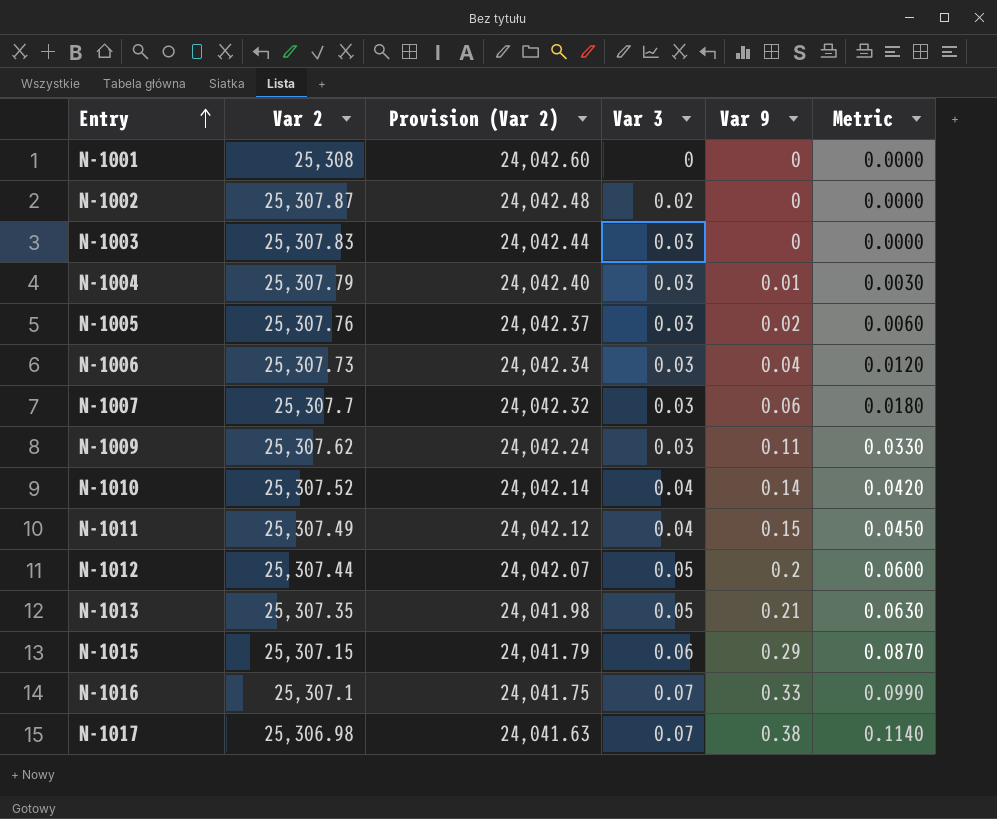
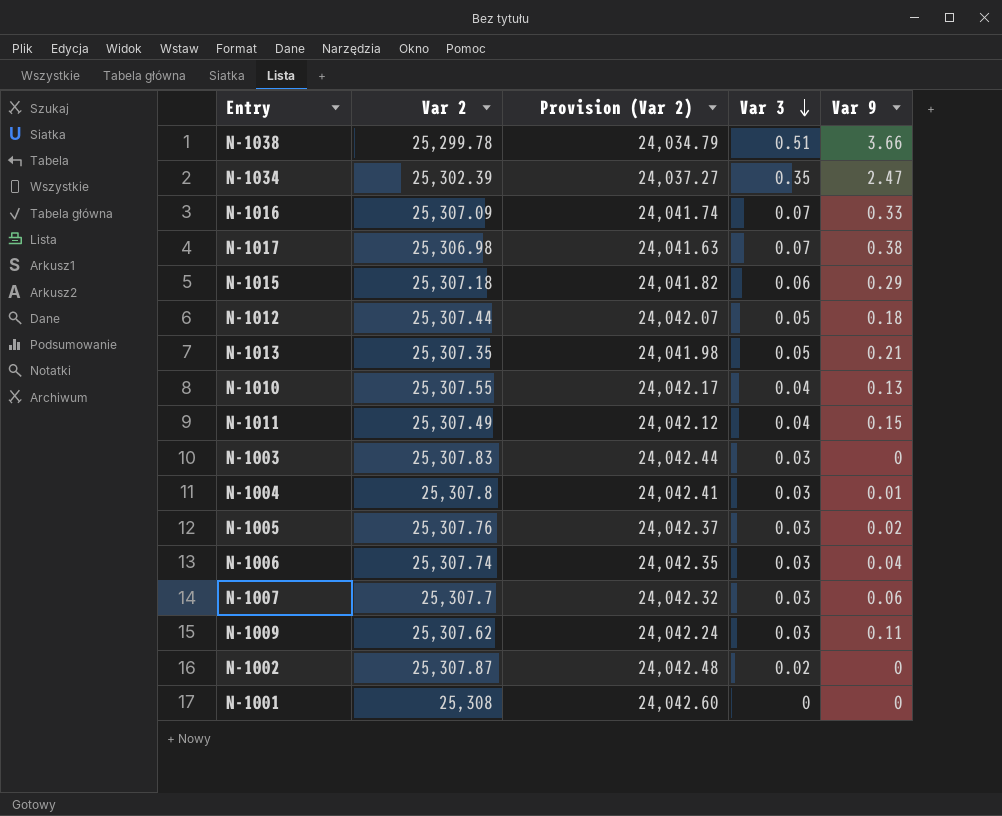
row order: Entry ascending -> Var 3 descending
column Metric | formula: [Var 9] * 0.3 -> none
row N-1038: none -> 25,299.78 | 24,034.79 | 0.51 | 3.66
row N-1034: none -> 25,302.39 | 24,037.27 | 0.35 | 2.47
N-1016 | Var 2: 25,307.1 -> 25,307.09
N-1016 | Provision (Var 2): 24,041.75 -> 24,041.74
N-1015 | Var 2: 25,307.15 -> 25,307.18
N-1015 | Provision (Var 2): 24,041.79 -> 24,041.82
N-1012 | Var 9: 0.2 -> 0.18
N-1010 | Var 2: 25,307.52 -> 25,307.55
N-1010 | Provision (Var 2): 24,042.14 -> 24,042.17
N-1010 | Var 9: 0.14 -> 0.13
N-1004 | Var 2: 25,307.79 -> 25,307.8
N-1004 | Provision (Var 2): 24,042.40 -> 24,042.41
N-1006 | Var 2: 25,307.73 -> 25,307.74
N-1006 | Provision (Var 2): 24,042.34 -> 24,042.35

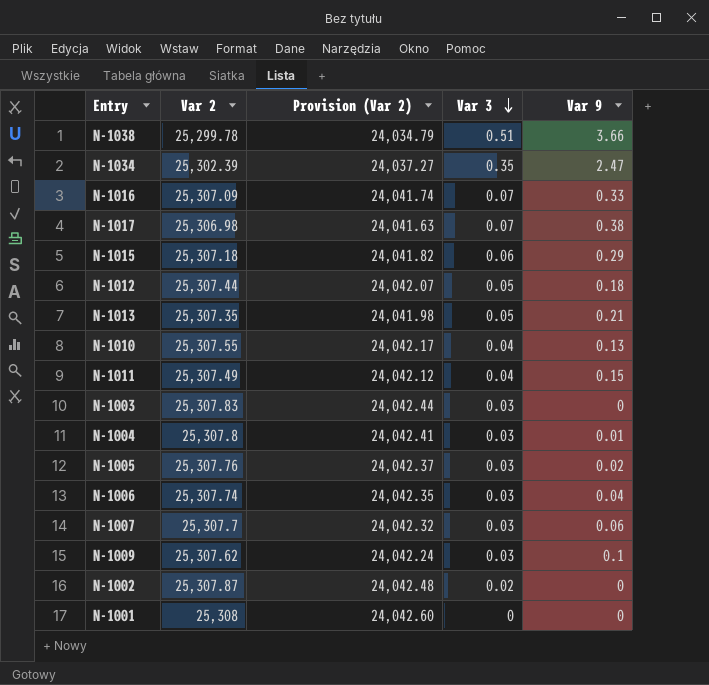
N-1009 | Var 9: 0.11 -> 0.1

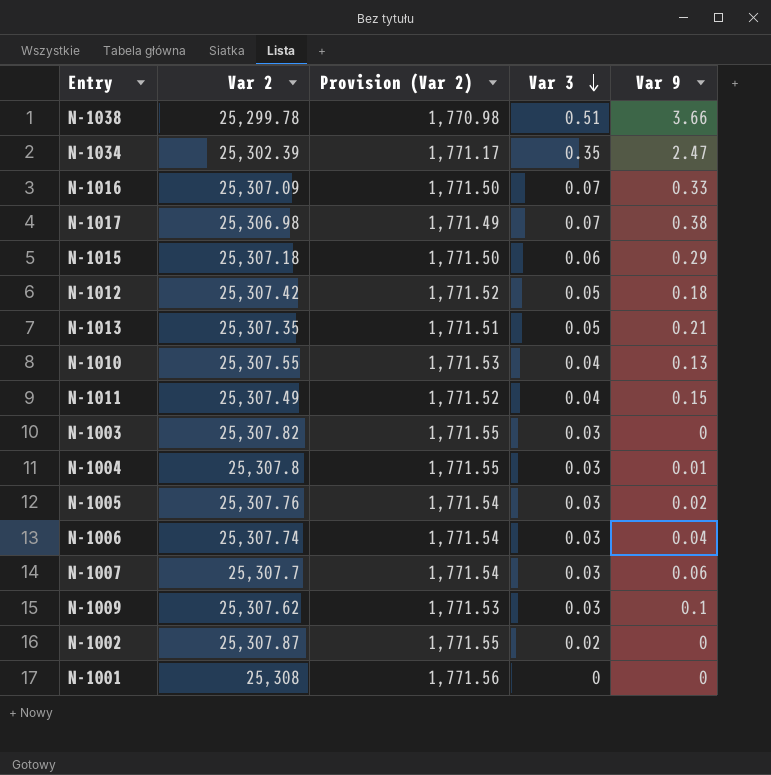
column Provision (Var 2) | formula: [Var 2] * 0.95 -> [Var 2] * 0.07
N-1012 | Var 2: 25,307.44 -> 25,307.42
N-1003 | Var 2: 25,307.83 -> 25,307.82

